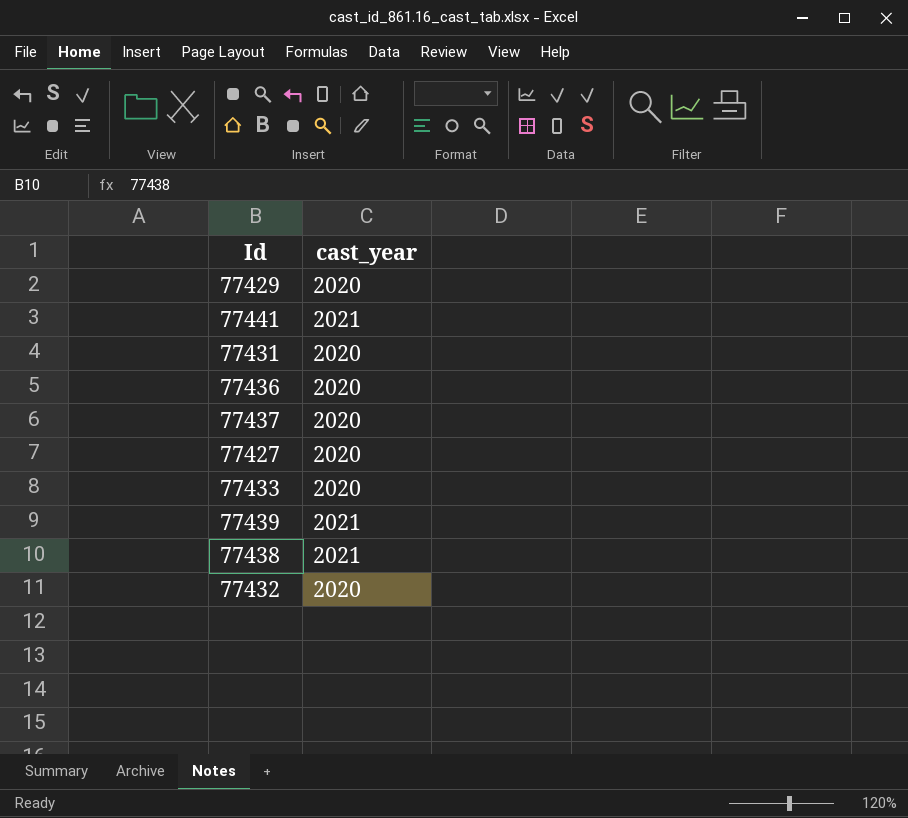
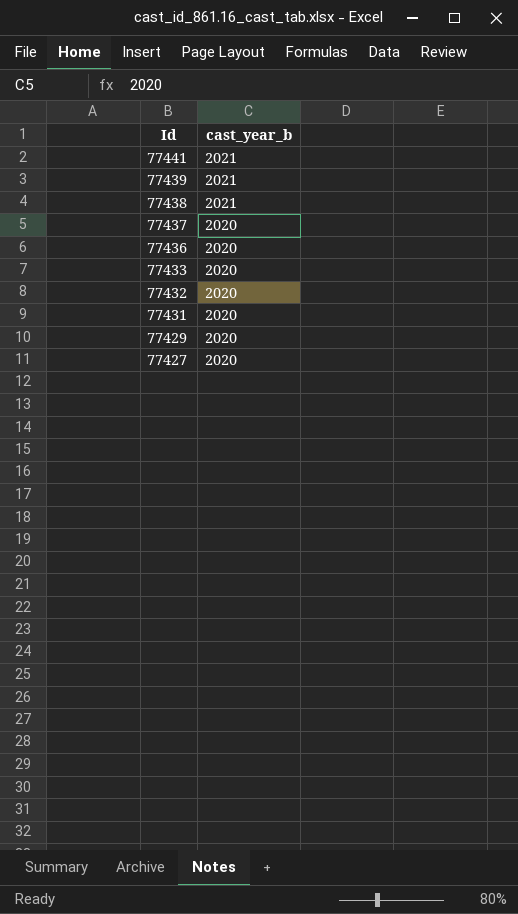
row order: none -> Id descending
column name: cast_year -> cast_year_b

